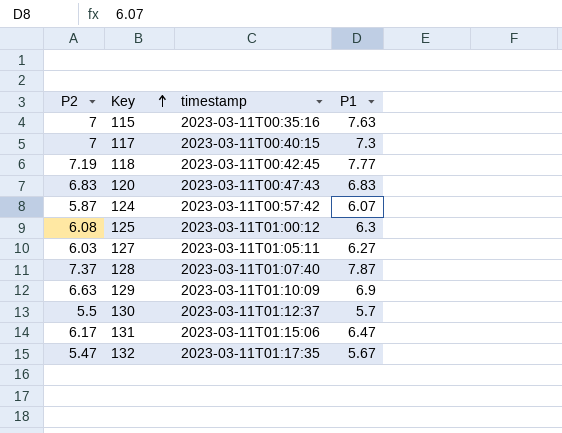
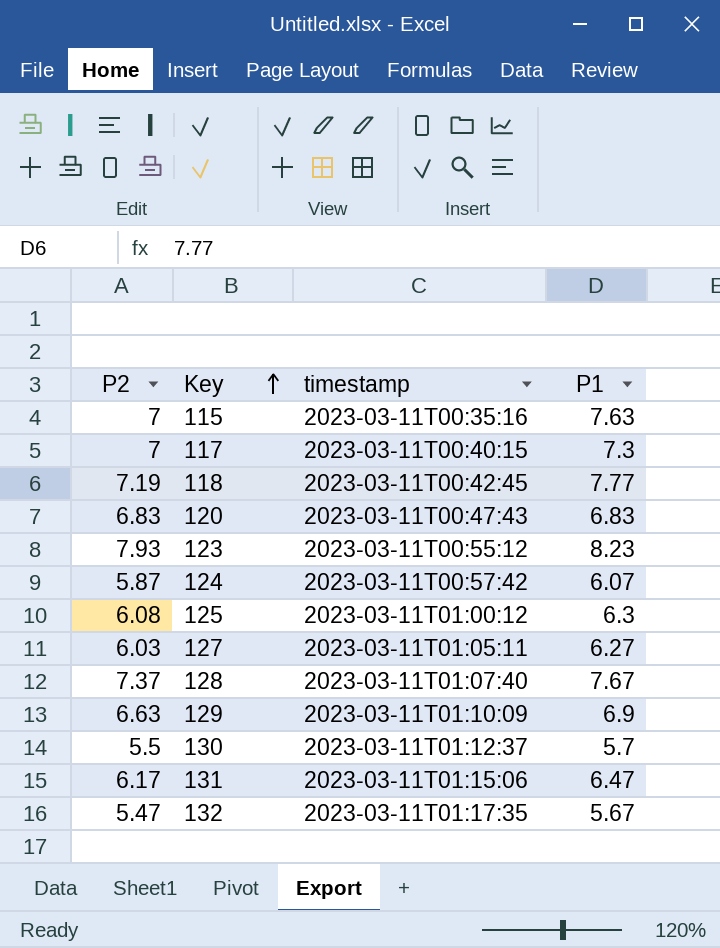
row 123: none -> 7.93 | 2023-03-11T00:55:12 | 8.23
128 | P1: 7.87 -> 7.67

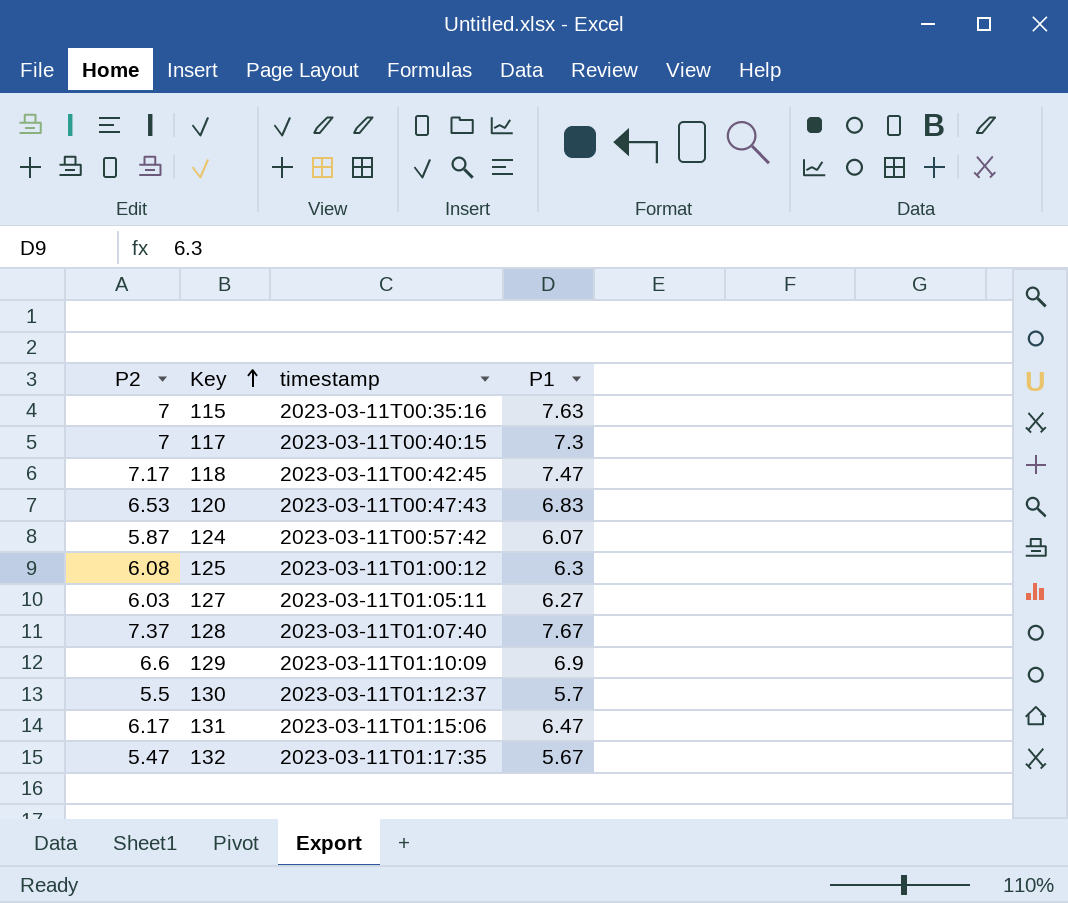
row 123: 7.93 | 2023-03-11T00:55:12 | 8.23 -> none
118 | P2: 7.19 -> 7.17
118 | P1: 7.77 -> 7.47
120 | P2: 6.83 -> 6.53
129 | P2: 6.63 -> 6.6

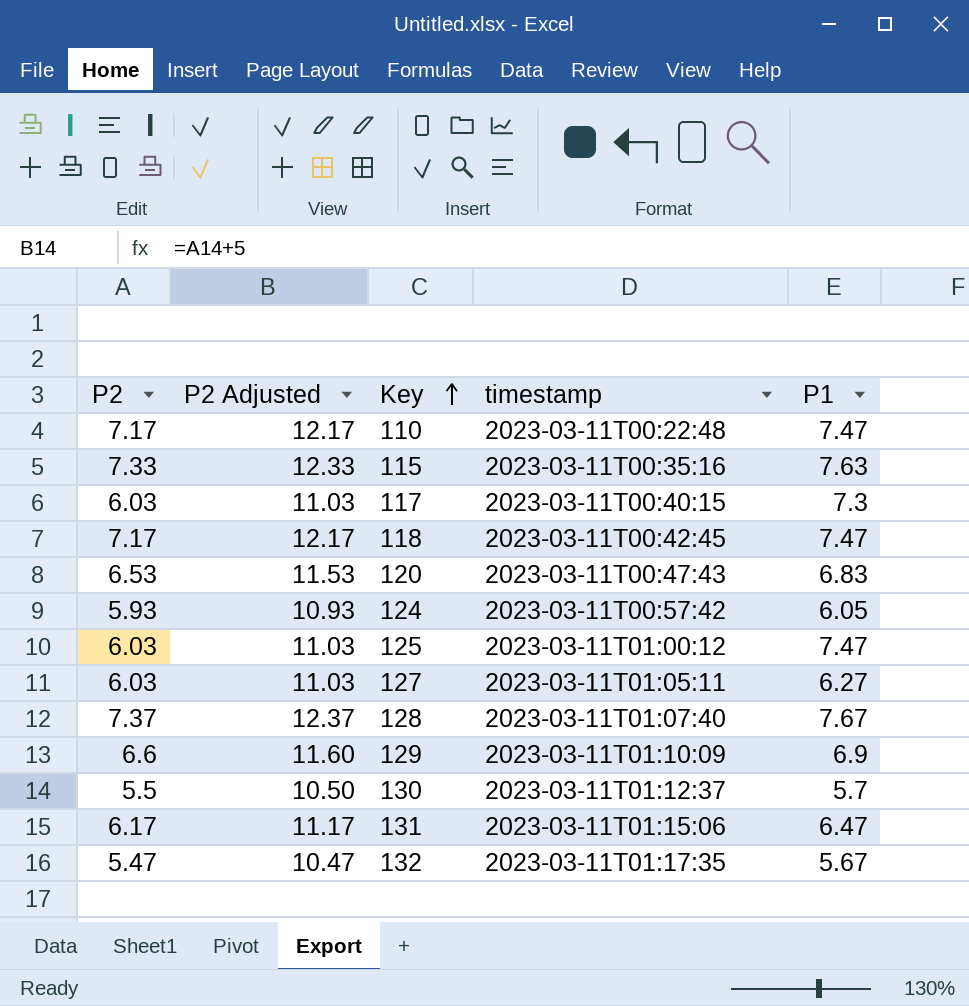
column P2 Adjusted | formula: none -> [P2] + 5
row 110: none -> 7.17 | 12.17 | 2023-03-11T00:22:48 | 7.47
115 | P2: 7 -> 7.33
117 | P2: 7 -> 6.03
124 | P2: 5.87 -> 5.93
124 | P1: 6.07 -> 6.05
125 | P2: 6.08 -> 6.03
125 | P1: 6.3 -> 7.47

